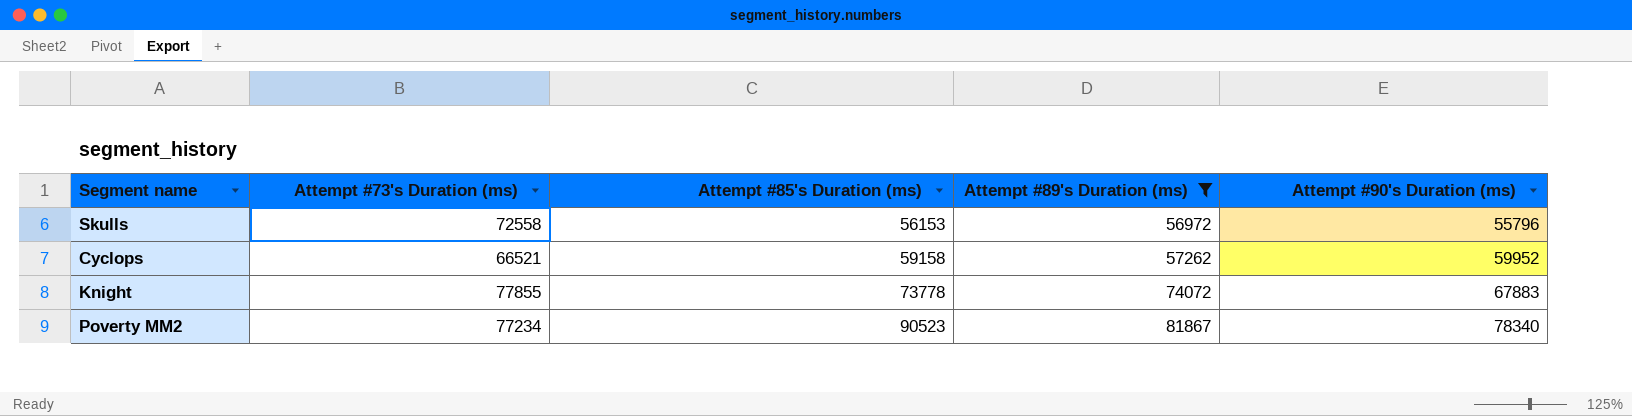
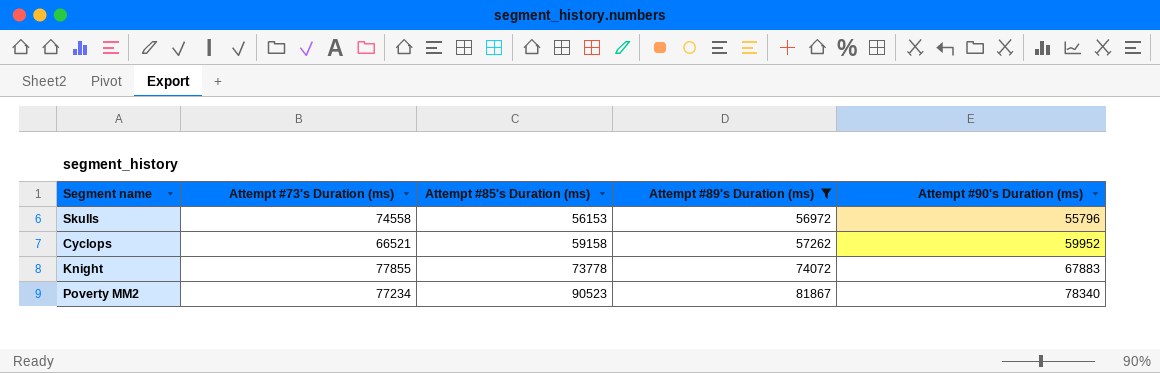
Skulls | Attempt #73's Duration (ms): 72558 -> 74558

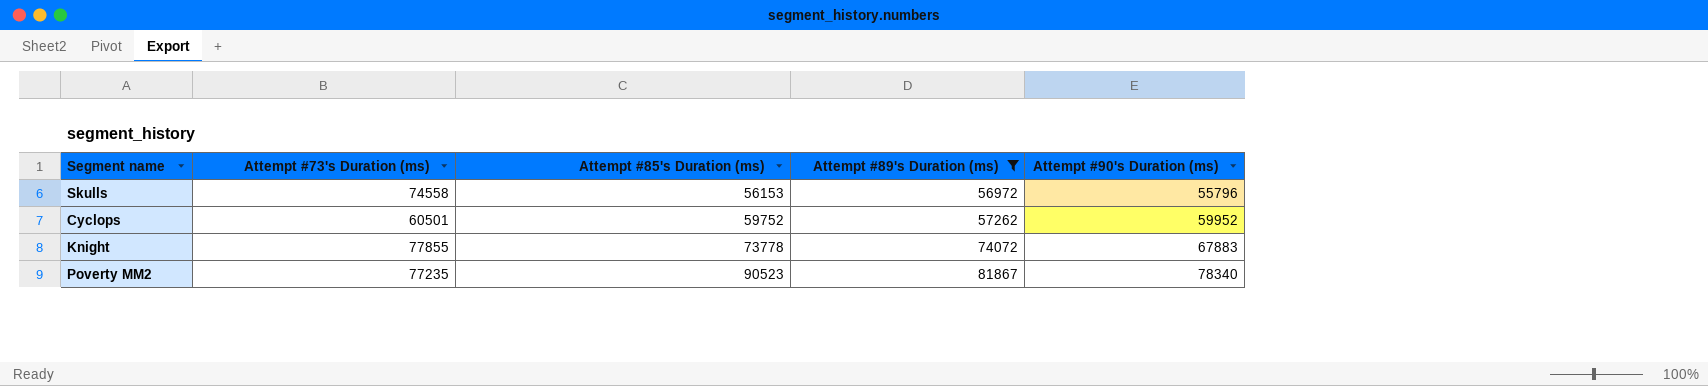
Cyclops | Attempt #73's Duration (ms): 66521 -> 60501
Cyclops | Attempt #85's Duration (ms): 59158 -> 59752
Poverty MM2 | Attempt #73's Duration (ms): 77234 -> 77235

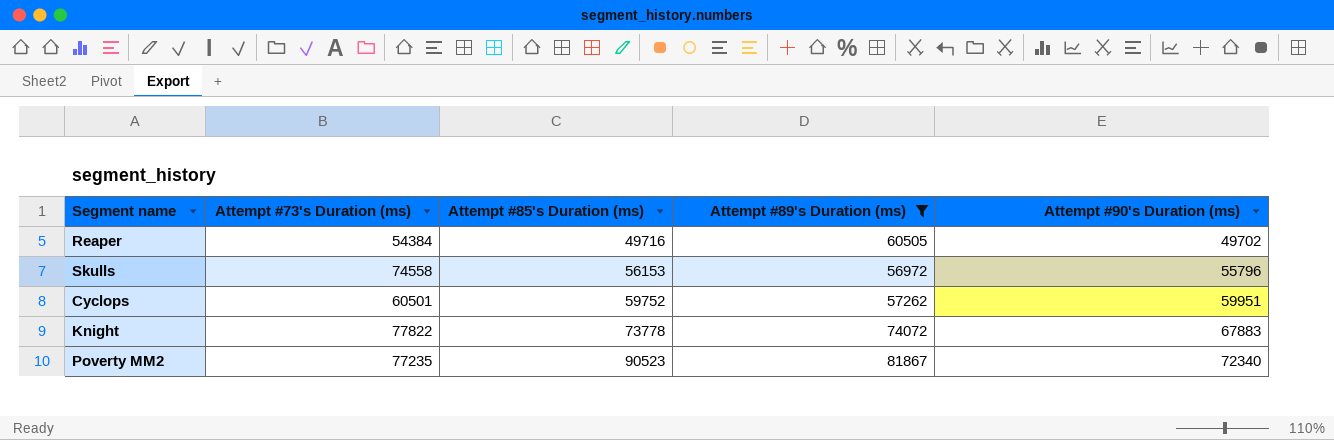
row Reaper: none -> 54384 | 49716 | 60505 | 49702
Cyclops | Attempt #90's Duration (ms): 59952 -> 59951
Knight | Attempt #73's Duration (ms): 77855 -> 77822
Poverty MM2 | Attempt #90's Duration (ms): 78340 -> 72340

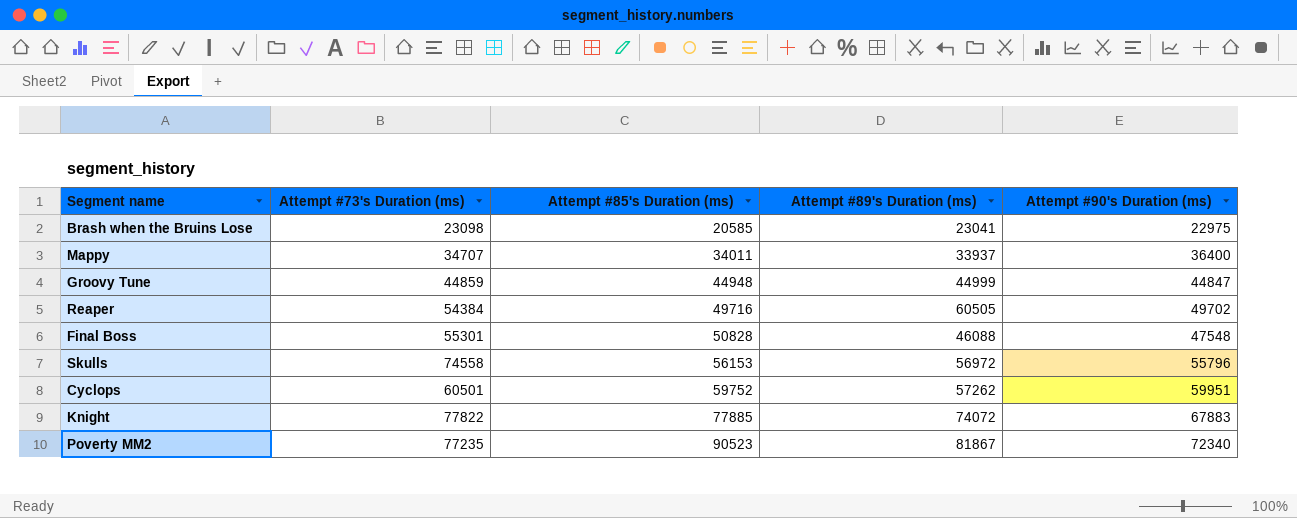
filter: Attempt #89's Duration (ms) >= 56972 -> none
Knight | Attempt #85's Duration (ms): 73778 -> 77885

